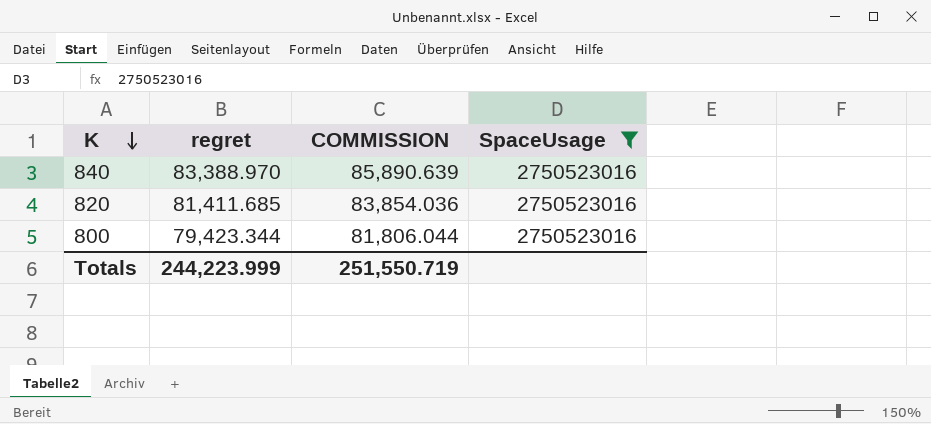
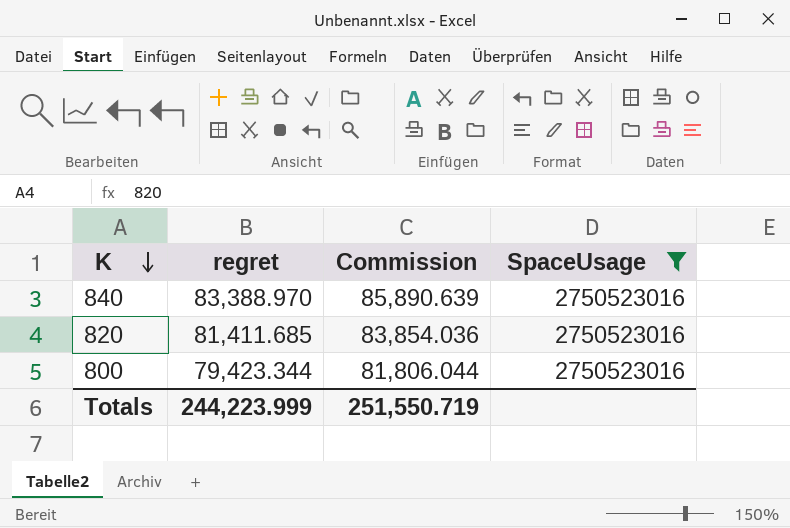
column name: COMMISSION -> Commission

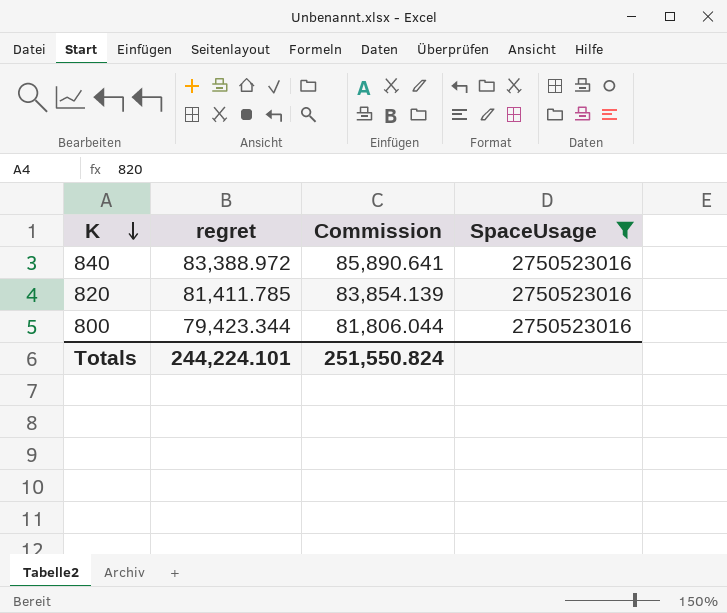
840 | regret: 83,388.970 -> 83,388.972
840 | Commission: 85,890.639 -> 85,890.641
820 | regret: 81,411.685 -> 81,411.785
820 | Commission: 83,854.036 -> 83,854.139
Totals | regret: 244,223.999 -> 244,224.101
Totals | Commission: 251,550.719 -> 251,550.824

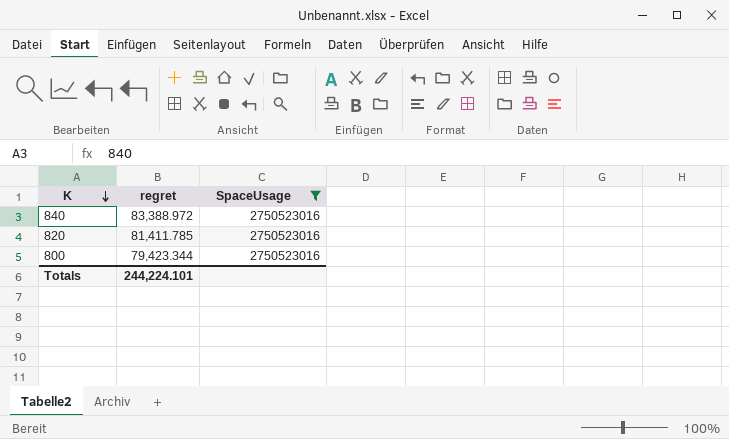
column Commission | formula: [regret] * 1.03 -> none

